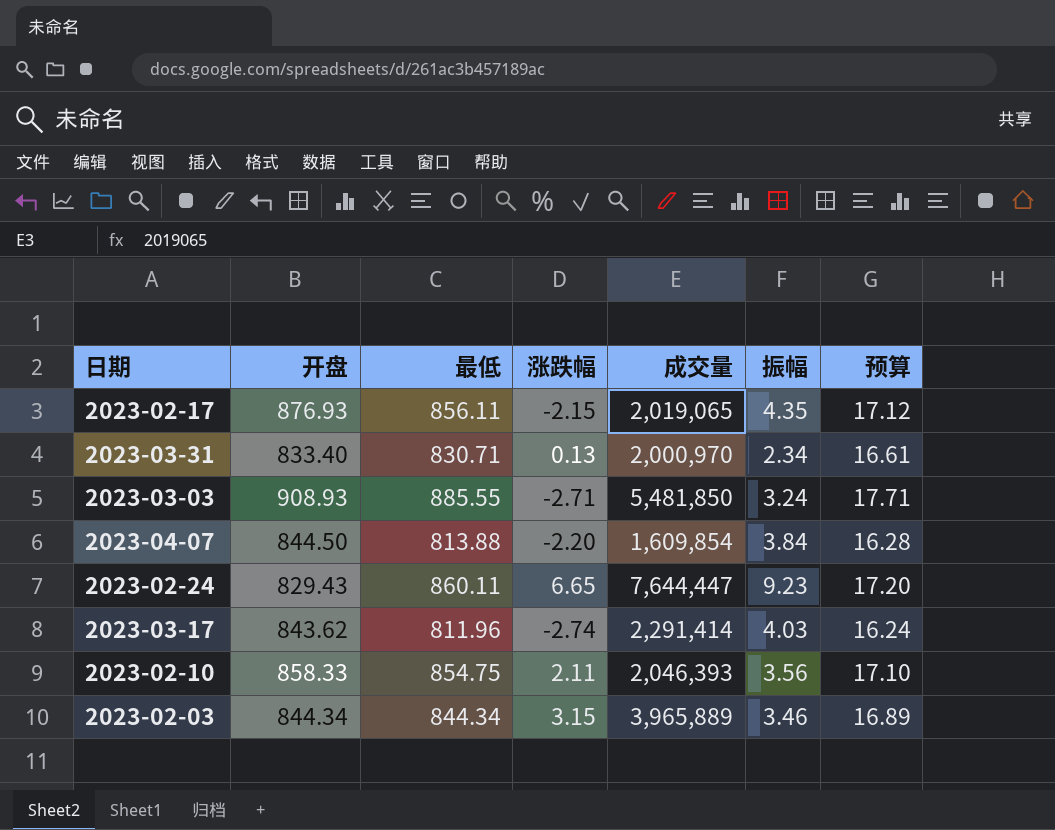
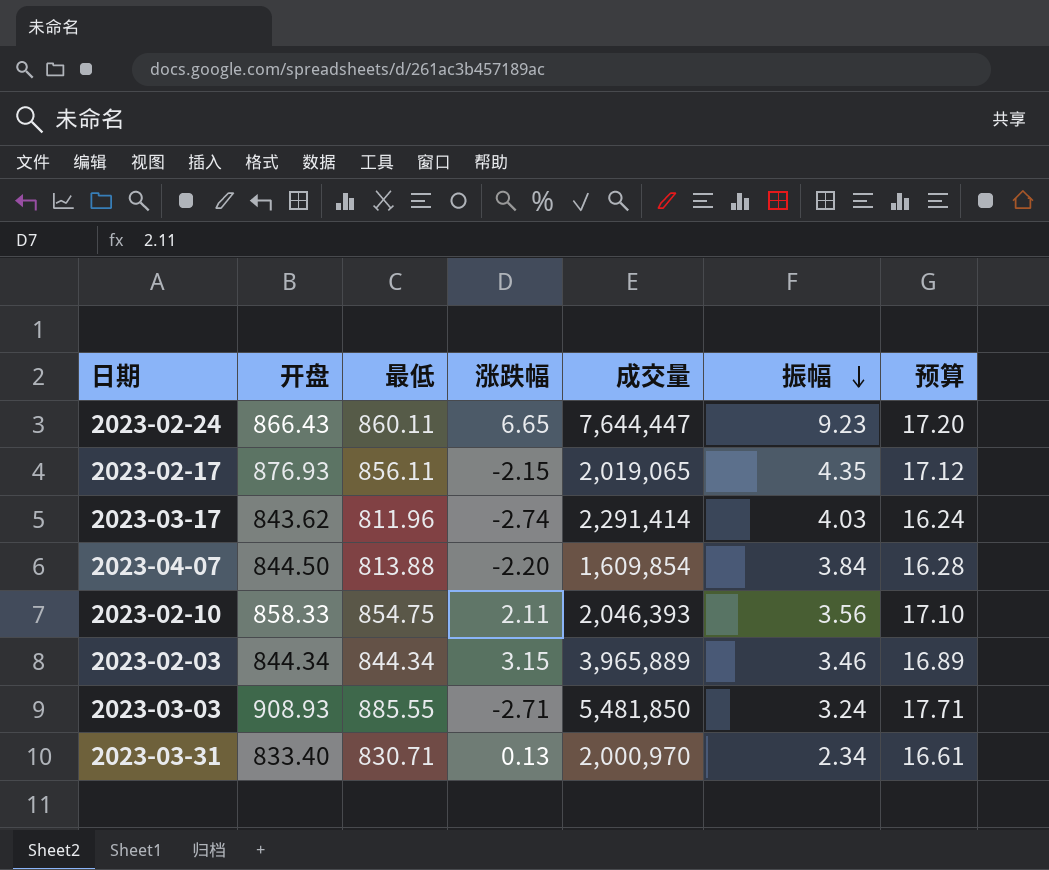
row order: none -> 振幅 descending
2023-02-24 | 开盘: 829.43 -> 866.43

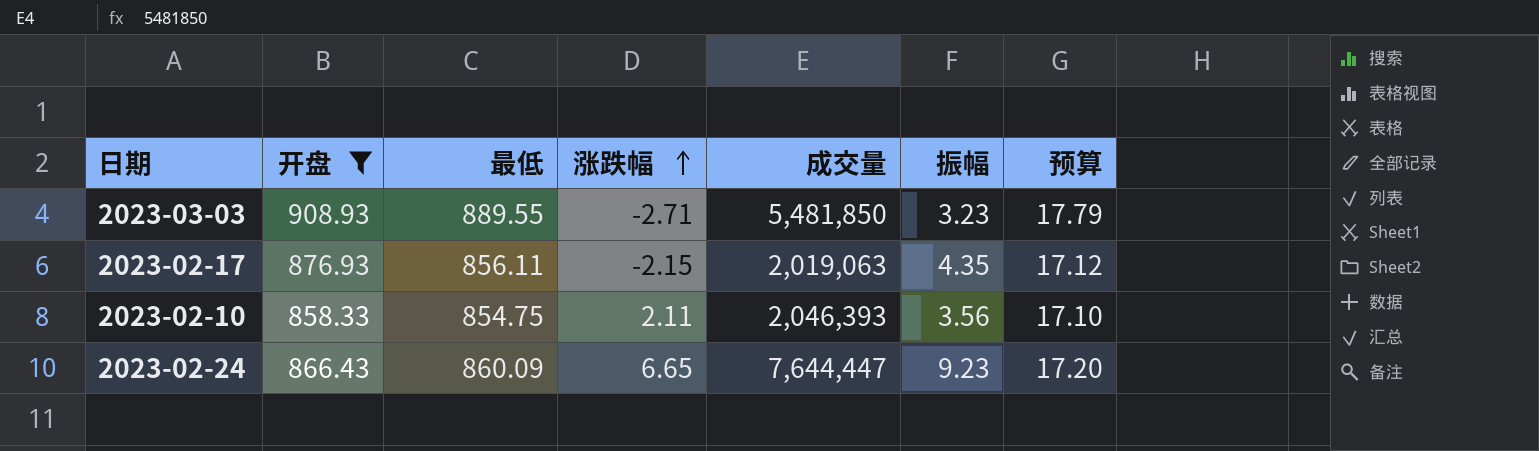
filter: none -> 开盘 >= 858.33
row order: 振幅 descending -> 涨跌幅 ascending
2023-03-03 | 最低: 885.55 -> 889.55
2023-03-03 | 振幅: 3.24 -> 3.23
2023-03-03 | 预算: 17.71 -> 17.79
2023-02-17 | 成交量: 2,019,065 -> 2,019,063
2023-02-24 | 最低: 860.11 -> 860.09

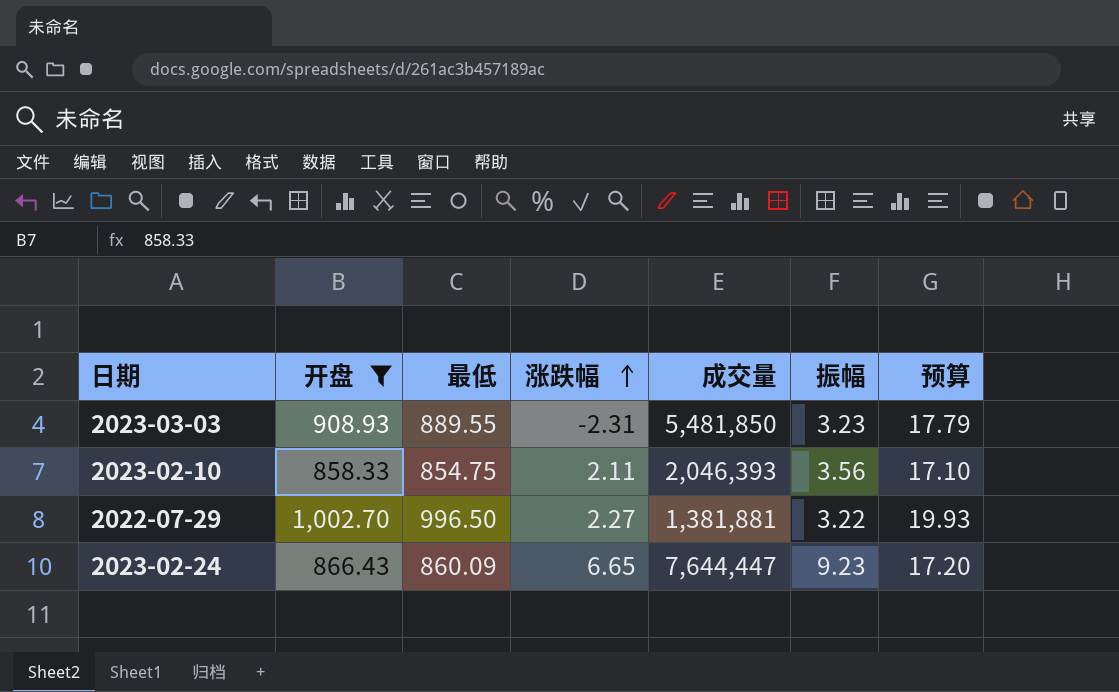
row 2023-02-17: 876.93 | 856.11 | -2.15 | 2,019,063 | 4.35 | 17.12 -> none
2023-03-03 | 涨跌幅: -2.71 -> -2.31
row 2022-07-29: none -> 1,002.70 | 996.50 | 2.27 | 1,381,881 | 3.22 | 19.93

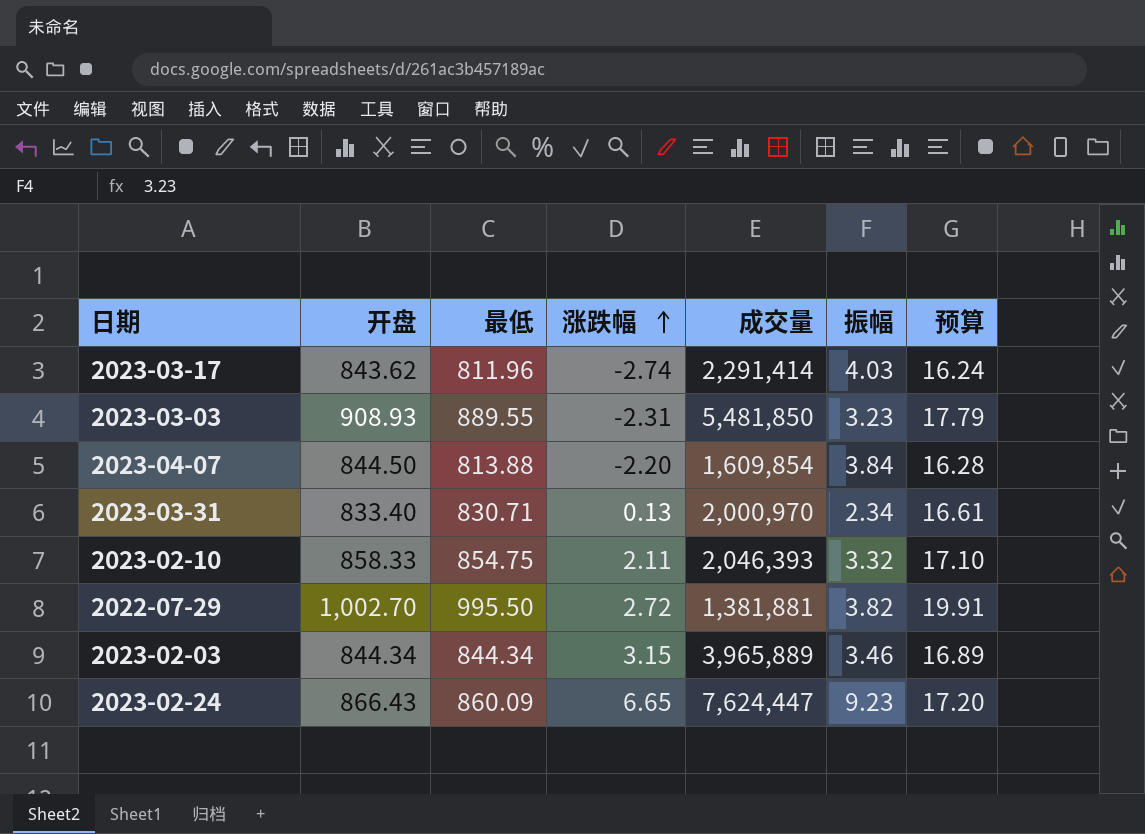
filter: 开盘 >= 858.33 -> none
2023-02-10 | 振幅: 3.56 -> 3.32
2022-07-29 | 最低: 996.50 -> 995.50
2022-07-29 | 涨跌幅: 2.27 -> 2.72
2022-07-29 | 振幅: 3.22 -> 3.82
2022-07-29 | 预算: 19.93 -> 19.91
2023-02-24 | 成交量: 7,644,447 -> 7,624,447

